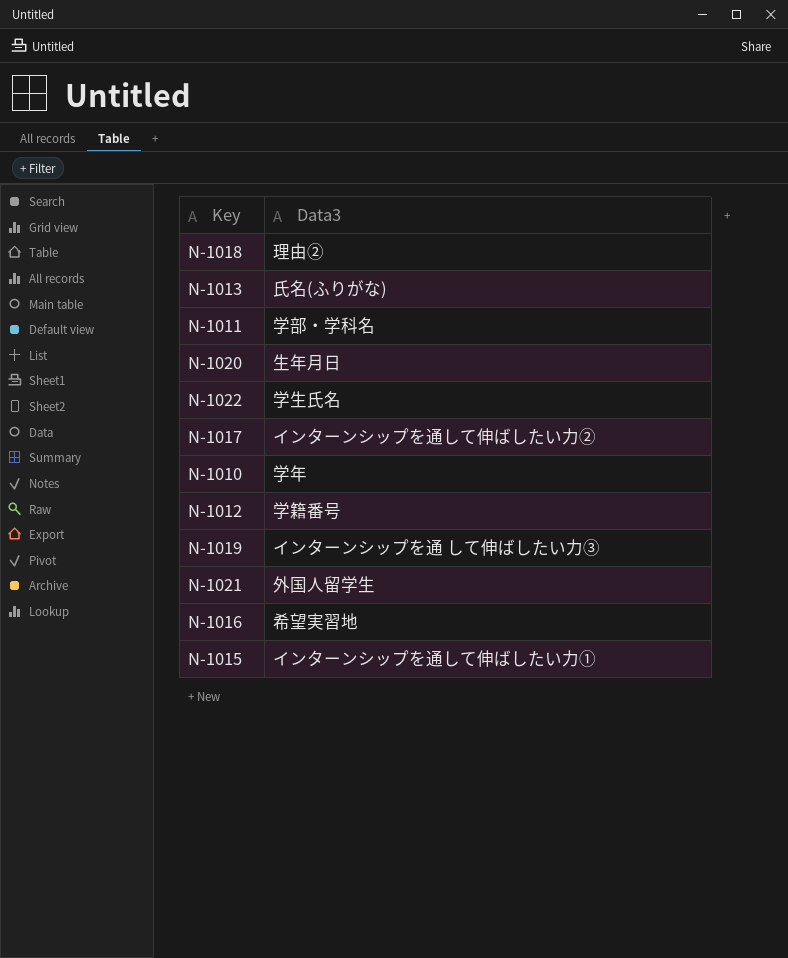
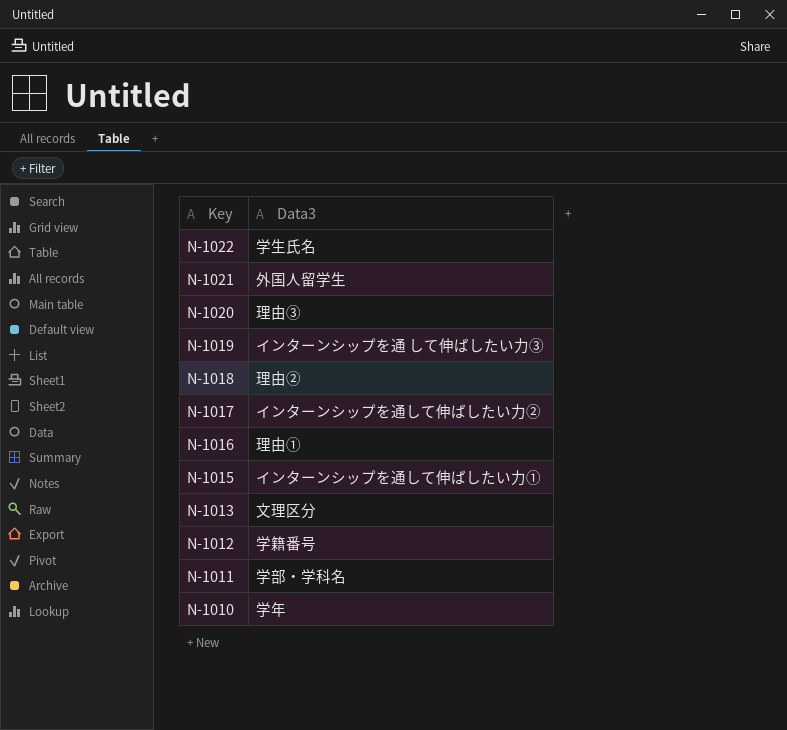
row order: none -> Key descending
N-1020 | Data3: 生年月日 -> 理由③
N-1016 | Data3: 希望実習地 -> 理由①
N-1013 | Data3: 氏名(ふりがな) -> 文理区分

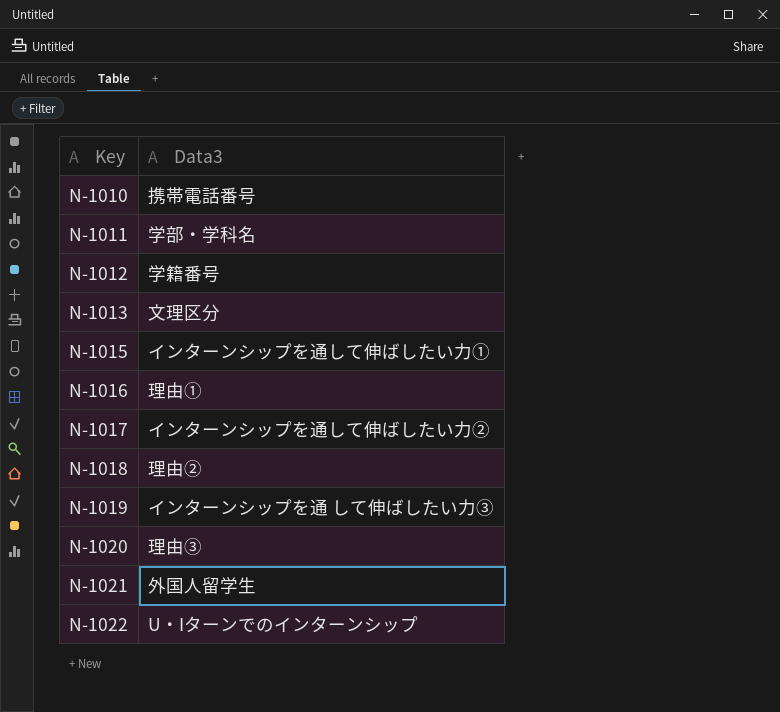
row order: Key descending -> Key ascending
N-1010 | Data3: 学年 -> 携帯電話番号
N-1022 | Data3: 学生氏名 -> U・Iターンでのインターンシップ

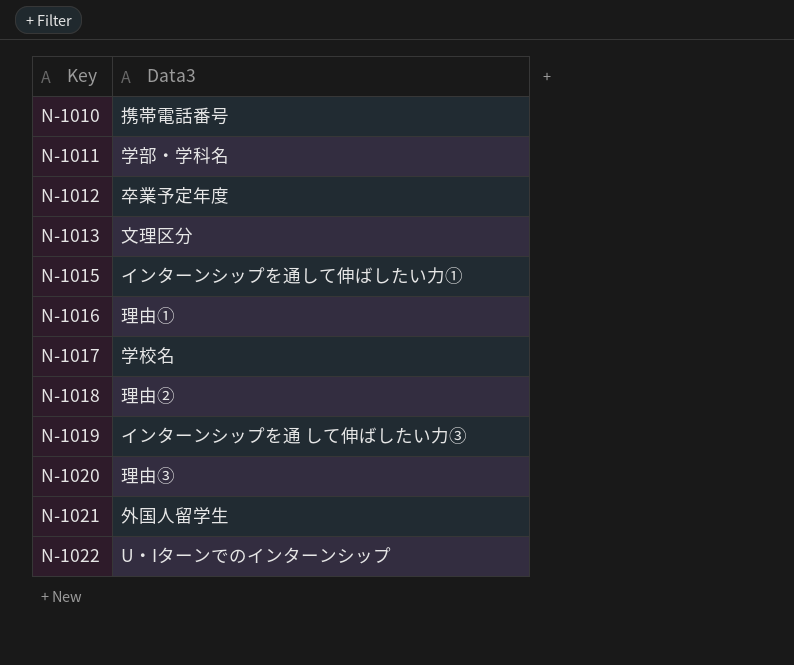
N-1012 | Data3: 学籍番号 -> 卒業予定年度
N-1017 | Data3: インターンシップを通して伸ばしたい力② -> 学校名

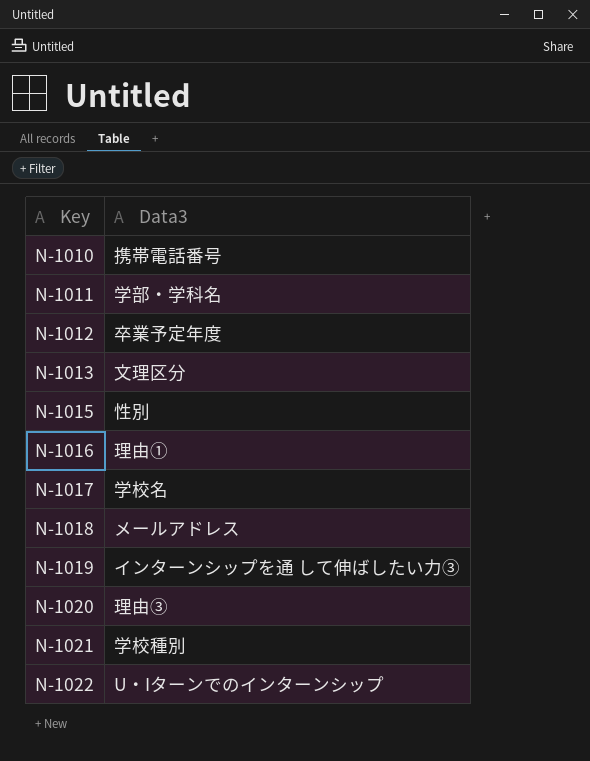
N-1015 | Data3: インターンシップを通して伸ばしたい力① -> 性別
N-1018 | Data3: 理由② -> メールアドレス
N-1021 | Data3: 外国人留学生 -> 学校種別

